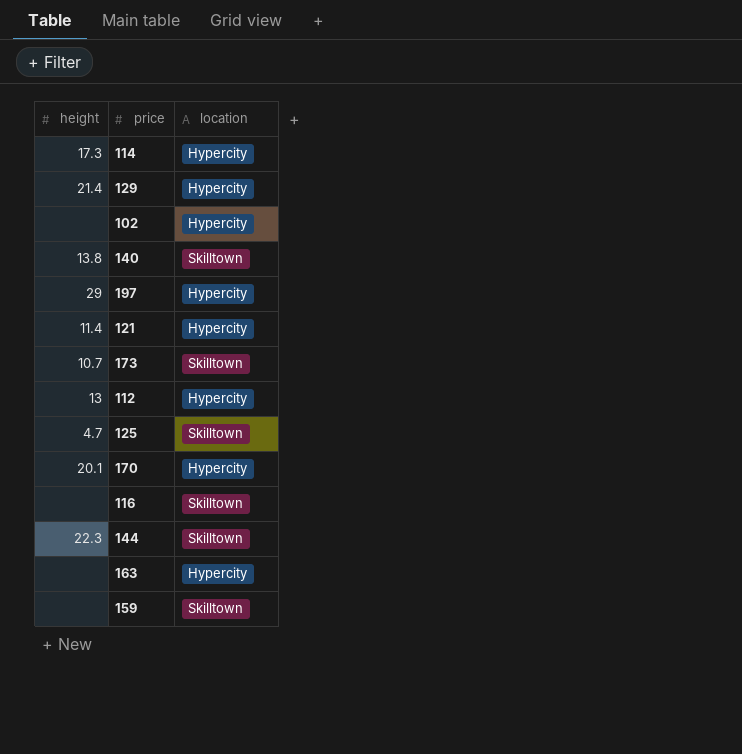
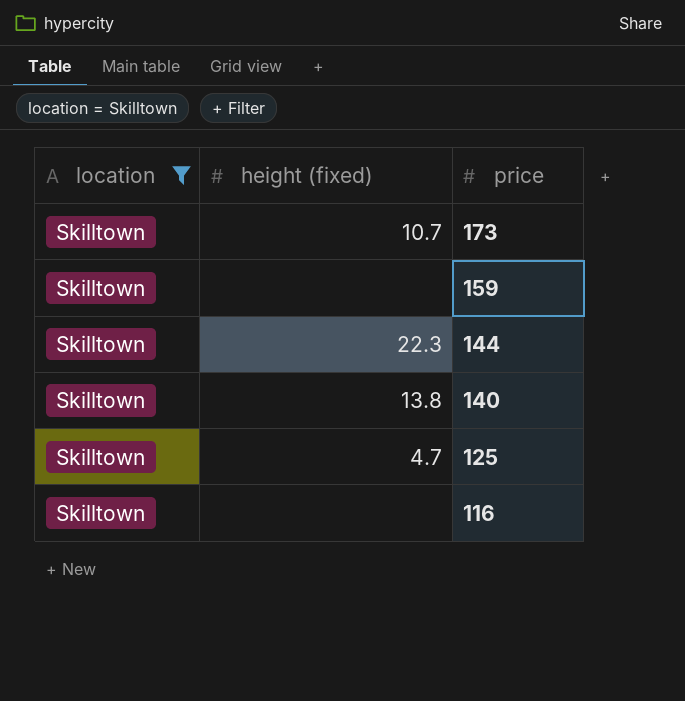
filter: none -> location = Skilltown
row order: none -> price descending
column location | position: 3 -> 1
column name: height -> height (fixed)

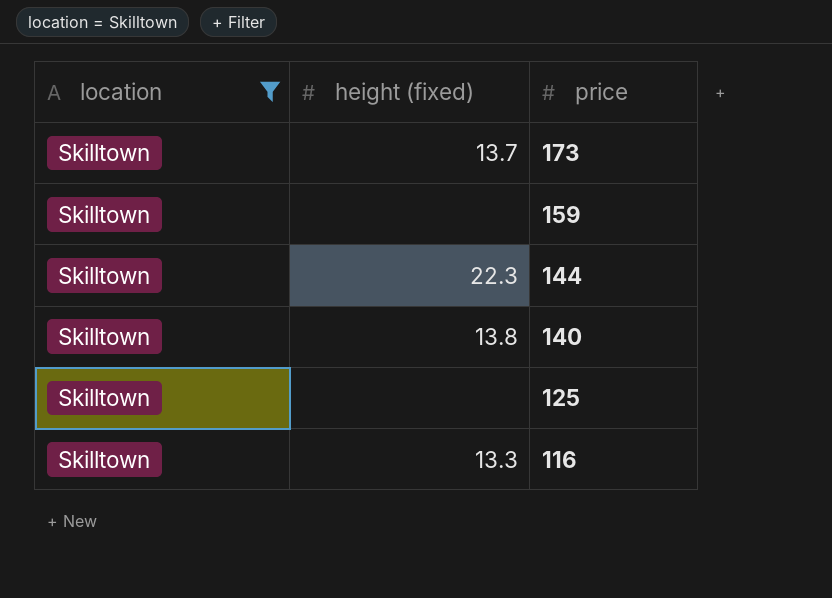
173 | height (fixed): 10.7 -> 13.7
125 | height (fixed): 4.7 -> none
116 | height (fixed): none -> 13.3

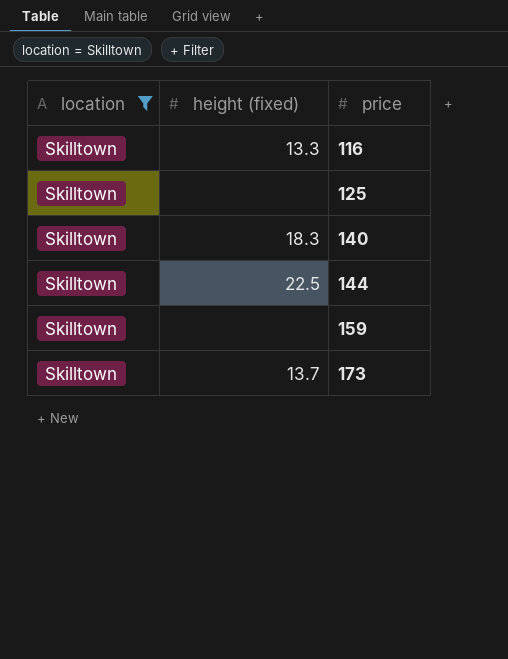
row order: price descending -> price ascending
140 | height (fixed): 13.8 -> 18.3
144 | height (fixed): 22.3 -> 22.5

